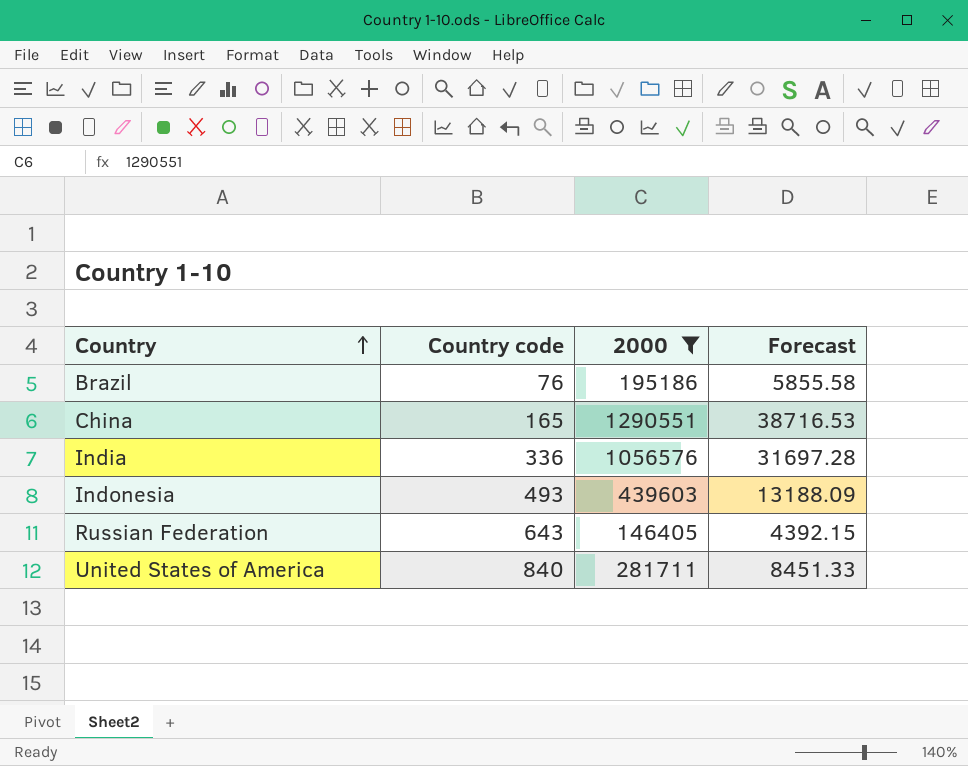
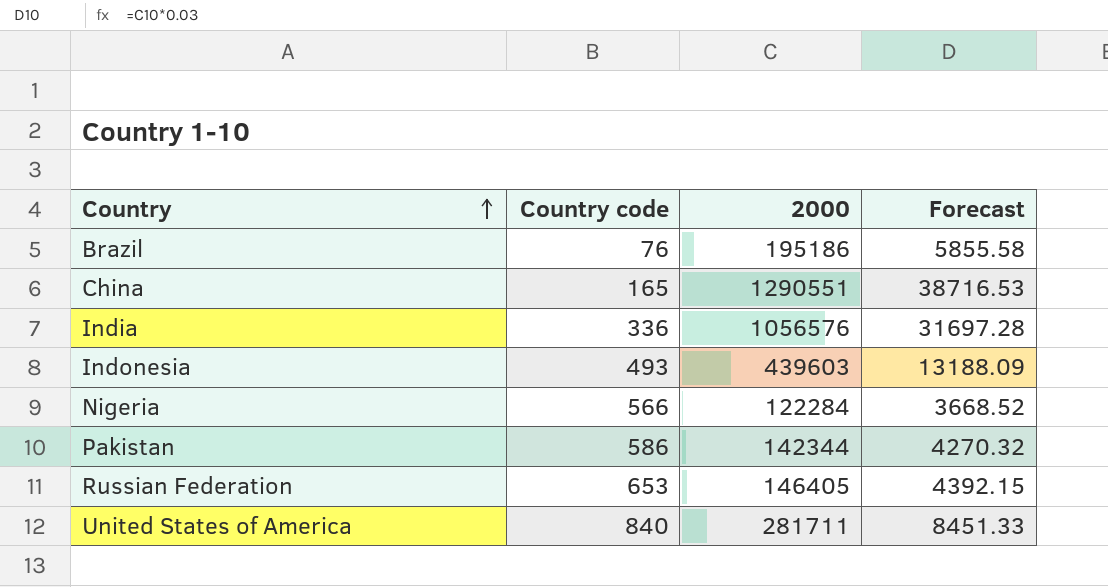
filter: 2000 >= 146405 -> none
Russian Federation | Country code: 643 -> 653

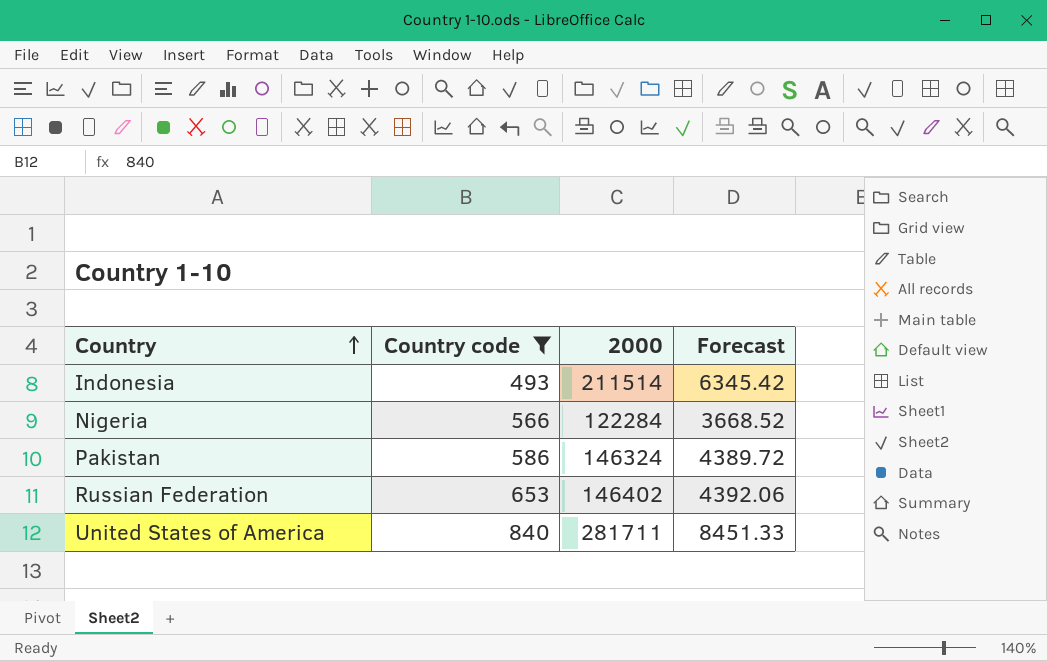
filter: none -> Country code >= 493
Indonesia | 2000: 439603 -> 211514
Indonesia | Forecast: 13188.09 -> 6345.42
Pakistan | 2000: 142344 -> 146324
Pakistan | Forecast: 4270.32 -> 4389.72
Russian Federation | 2000: 146405 -> 146402
Russian Federation | Forecast: 4392.15 -> 4392.06

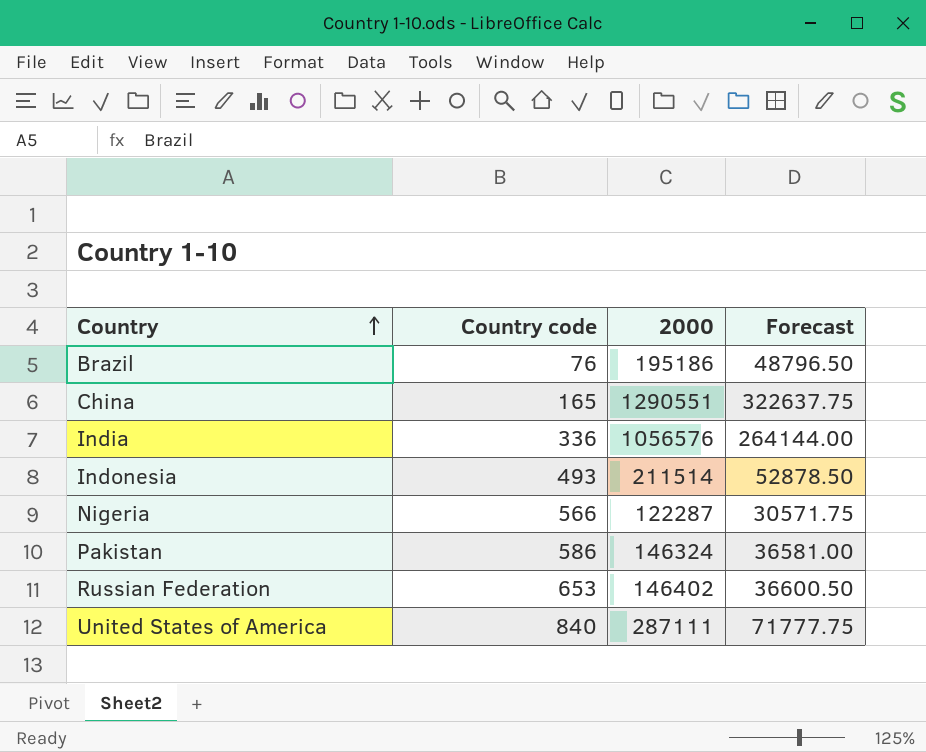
filter: Country code >= 493 -> none
column Forecast | formula: [2000] * 0.03 -> [2000] * 0.25
Nigeria | 2000: 122284 -> 122287
United States of America | 2000: 281711 -> 287111

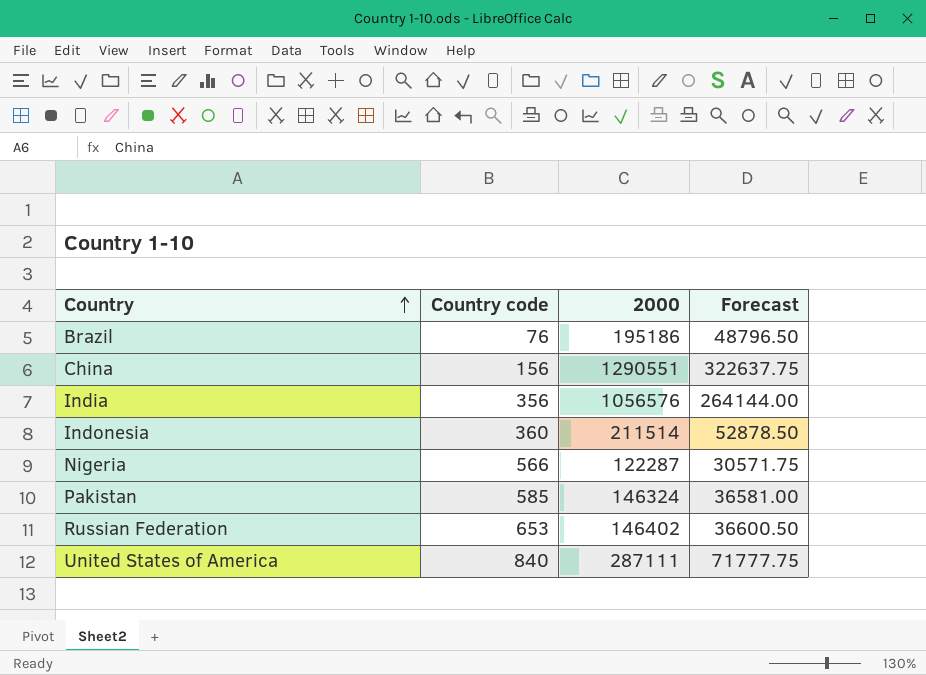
China | Country code: 165 -> 156
India | Country code: 336 -> 356
Indonesia | Country code: 493 -> 360
Pakistan | Country code: 586 -> 585

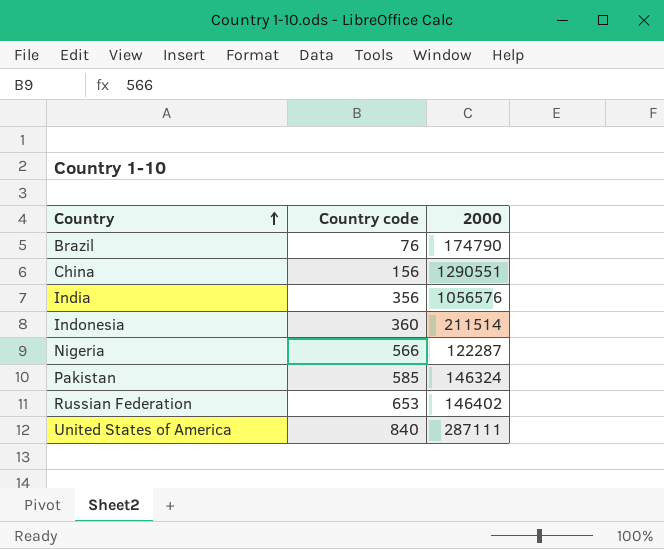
column Forecast | formula: [2000] * 0.25 -> none
Brazil | 2000: 195186 -> 174790

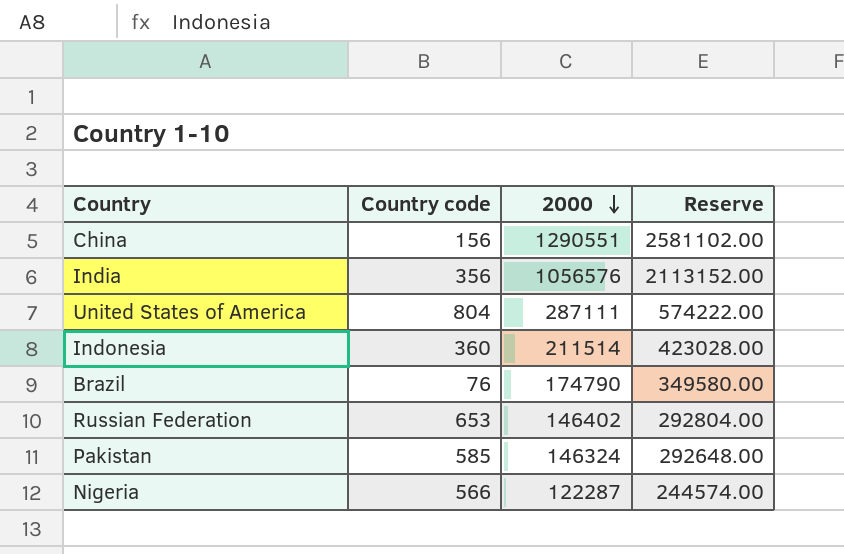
row order: Country ascending -> 2000 descending
column Reserve | formula: none -> [2000] * 2
United States of America | Country code: 840 -> 804

